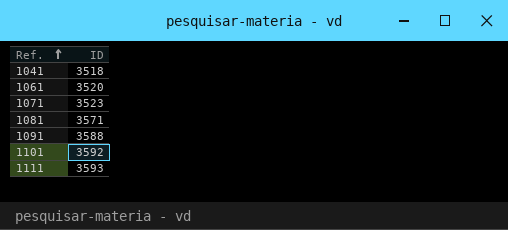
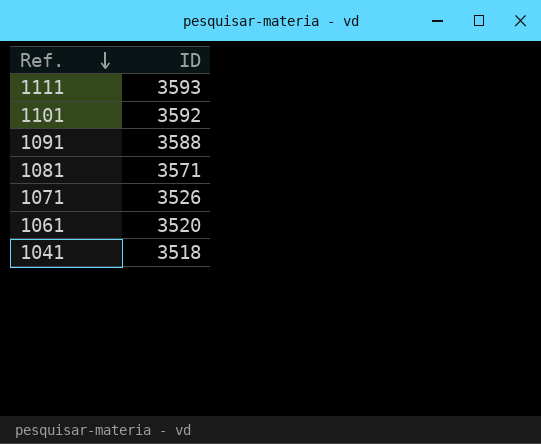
row order: Ref. ascending -> Ref. descending
1071 | ID: 3523 -> 3526

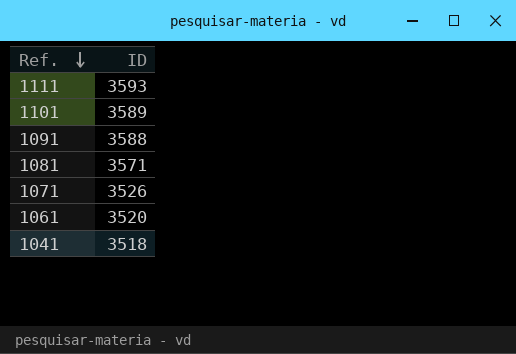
1101 | ID: 3592 -> 3589

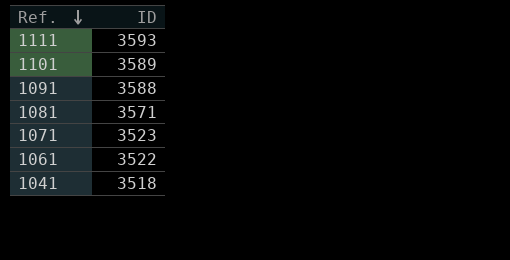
1071 | ID: 3526 -> 3523
1061 | ID: 3520 -> 3522

